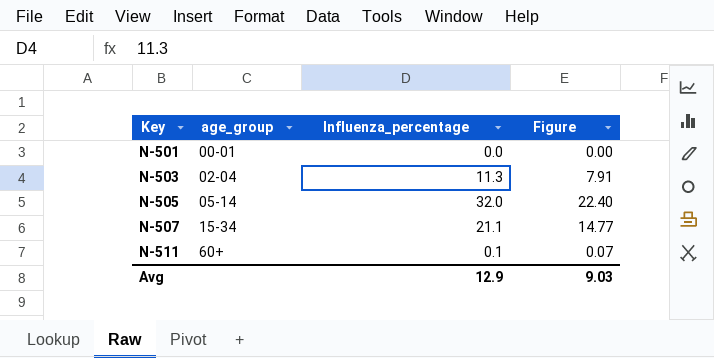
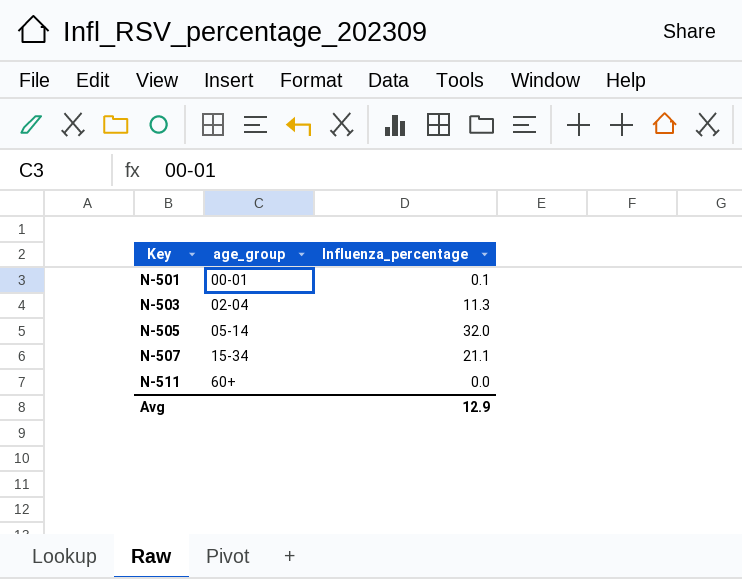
column Figure | formula: [Influenza_percentage] * 0.7 -> none
N-501 | Influenza_percentage: 0.0 -> 0.1
N-511 | Influenza_percentage: 0.1 -> 0.0

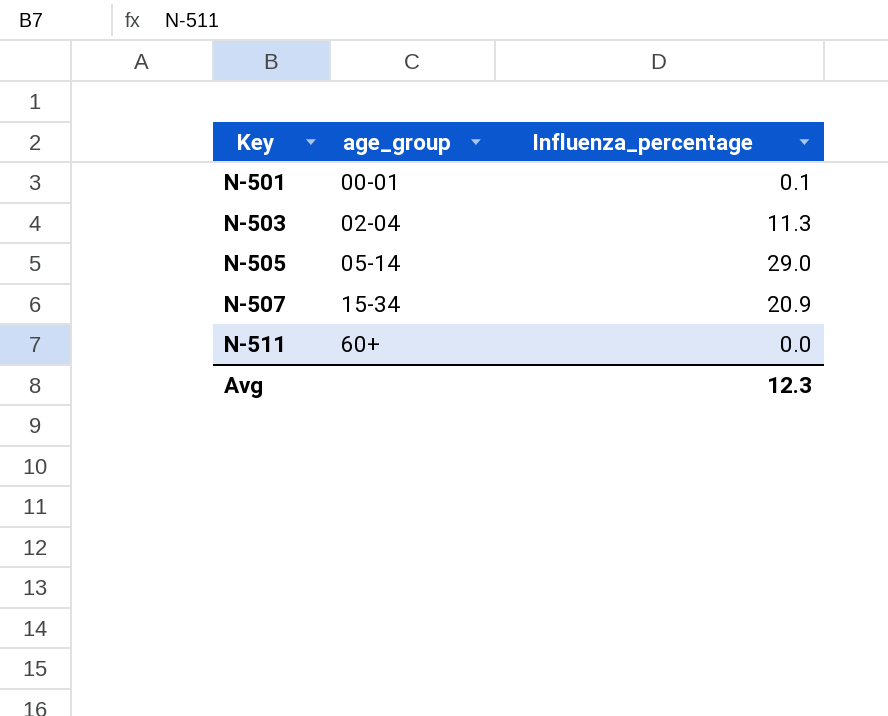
N-505 | Influenza_percentage: 32.0 -> 29.0
N-507 | Influenza_percentage: 21.1 -> 20.9
Avg | Influenza_percentage: 12.9 -> 12.3

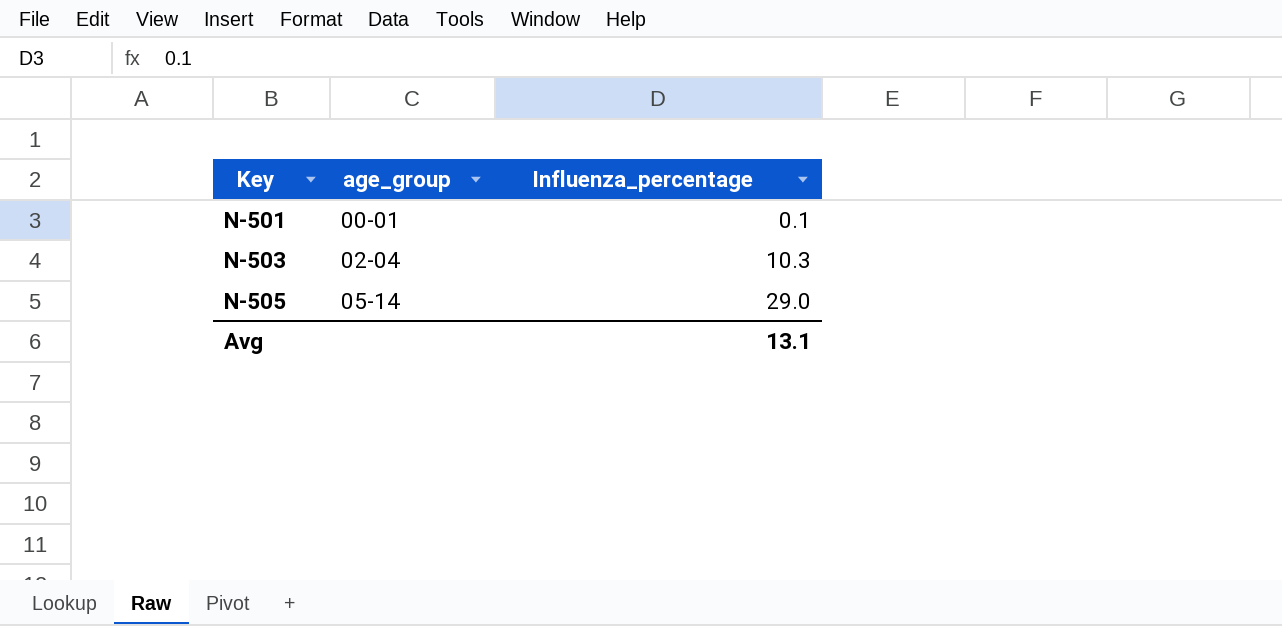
row N-507: 15-34 | 20.9 -> none
row N-511: 60+ | 0.0 -> none
N-503 | Influenza_percentage: 11.3 -> 10.3
Avg | Influenza_percentage: 12.3 -> 13.1

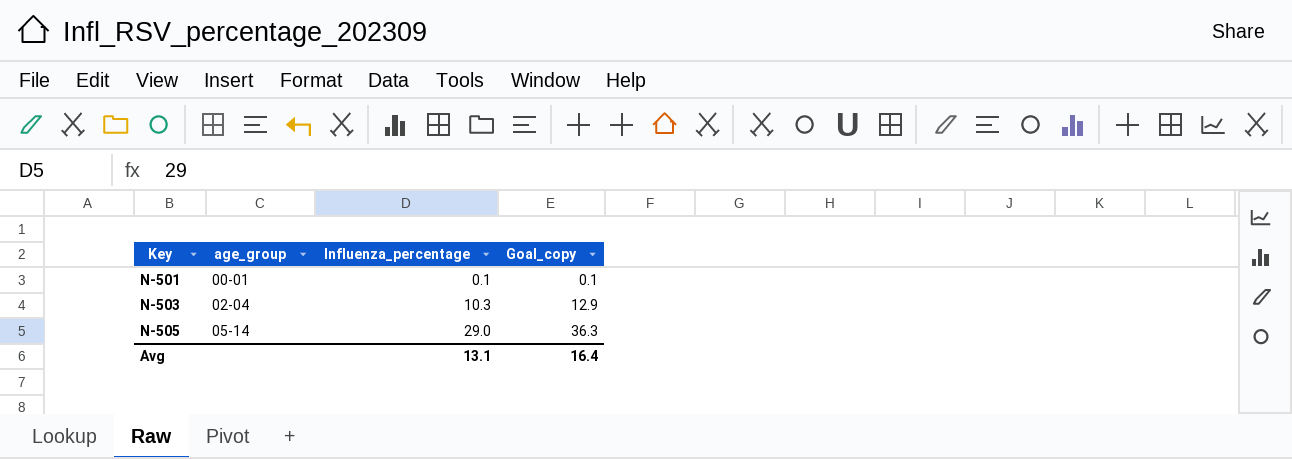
column Goal_copy | formula: none -> [Influenza_percentage] * 1.25

